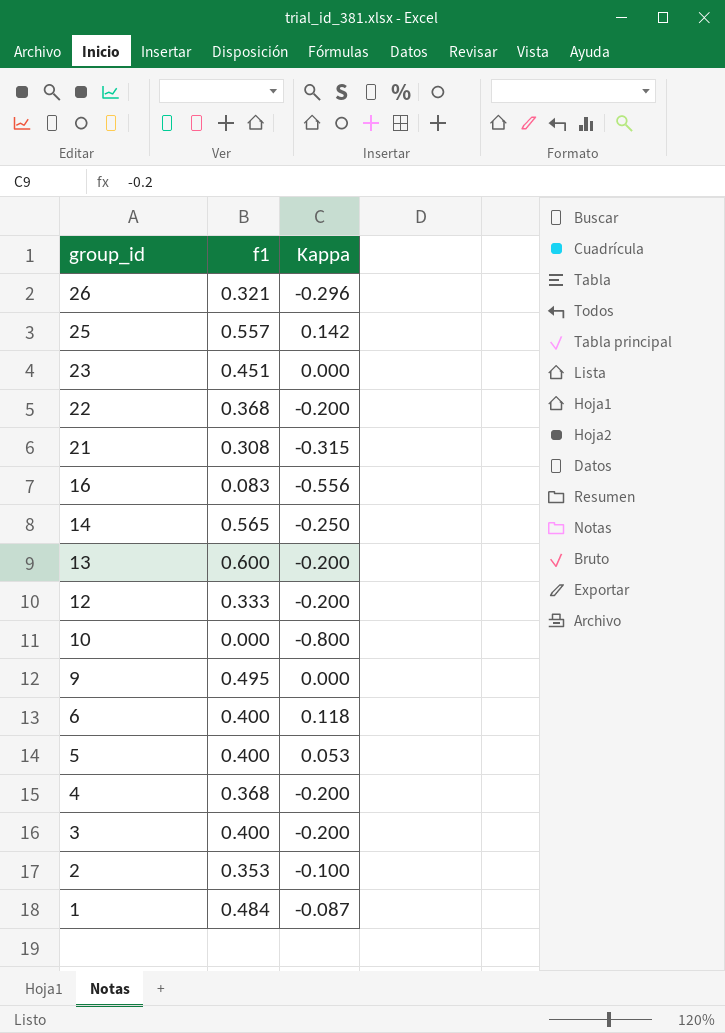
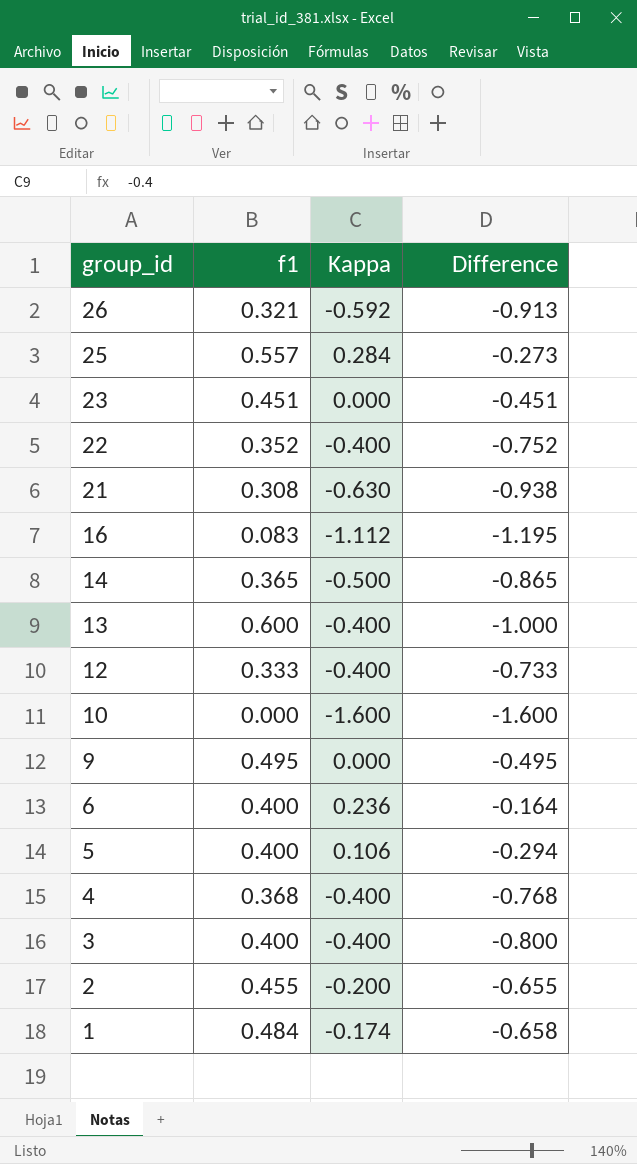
column Difference | formula: none -> [Kappa] - [f1]
26 | Kappa: -0.296 -> -0.592
25 | Kappa: 0.142 -> 0.284
22 | f1: 0.368 -> 0.352
22 | Kappa: -0.200 -> -0.400
21 | Kappa: -0.315 -> -0.630
16 | Kappa: -0.556 -> -1.112
14 | f1: 0.565 -> 0.365
14 | Kappa: -0.250 -> -0.500
13 | Kappa: -0.200 -> -0.400
12 | Kappa: -0.200 -> -0.400
10 | Kappa: -0.800 -> -1.600
6 | Kappa: 0.118 -> 0.236
5 | Kappa: 0.053 -> 0.106
4 | Kappa: -0.200 -> -0.400
3 | Kappa: -0.200 -> -0.400
2 | f1: 0.353 -> 0.455
2 | Kappa: -0.100 -> -0.200
1 | Kappa: -0.087 -> -0.174

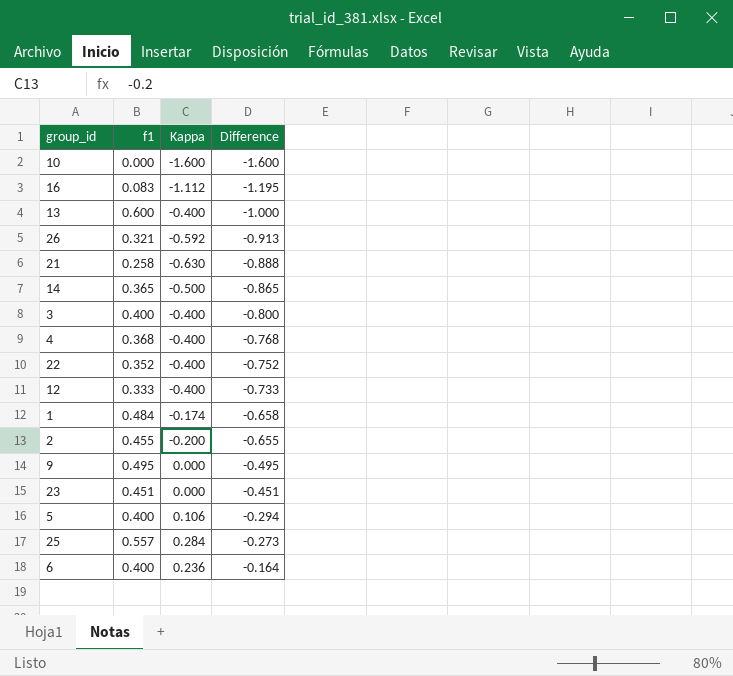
row order: group_id descending -> Difference ascending
21 | f1: 0.308 -> 0.258
21 | Difference: -0.938 -> -0.888

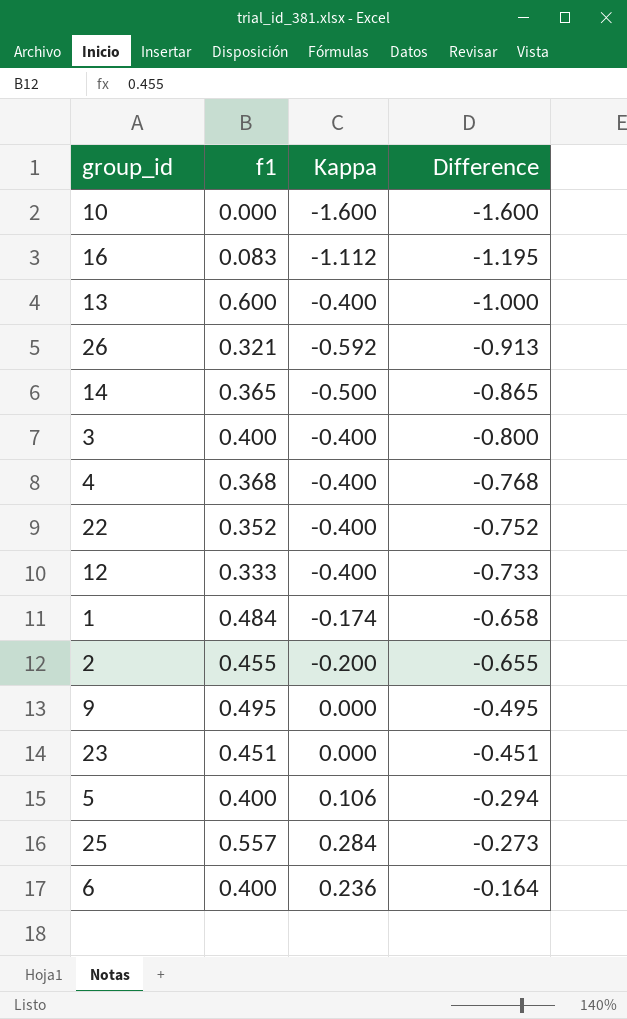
row 21: 0.258 | -0.630 | -0.888 -> none

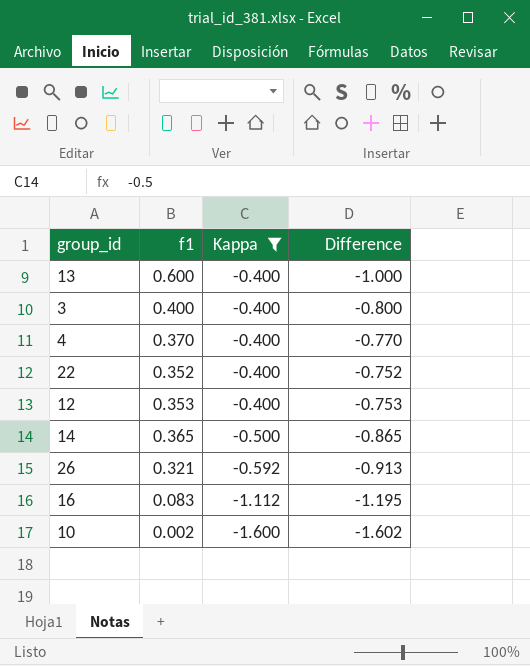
filter: none -> Kappa <= -0.400
row order: Difference ascending -> Kappa descending
4 | f1: 0.368 -> 0.370
4 | Difference: -0.768 -> -0.770
12 | f1: 0.333 -> 0.353
12 | Difference: -0.733 -> -0.753
10 | f1: 0.000 -> 0.002
10 | Difference: -1.600 -> -1.602

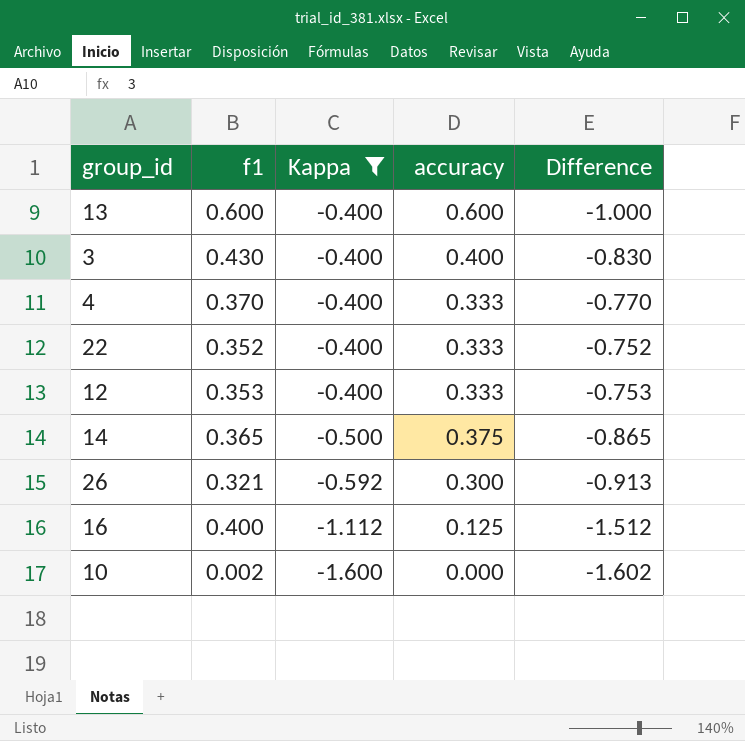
column accuracy | position: none -> 4
3 | f1: 0.400 -> 0.430
3 | Difference: -0.800 -> -0.830
16 | f1: 0.083 -> 0.400
16 | Difference: -1.195 -> -1.512

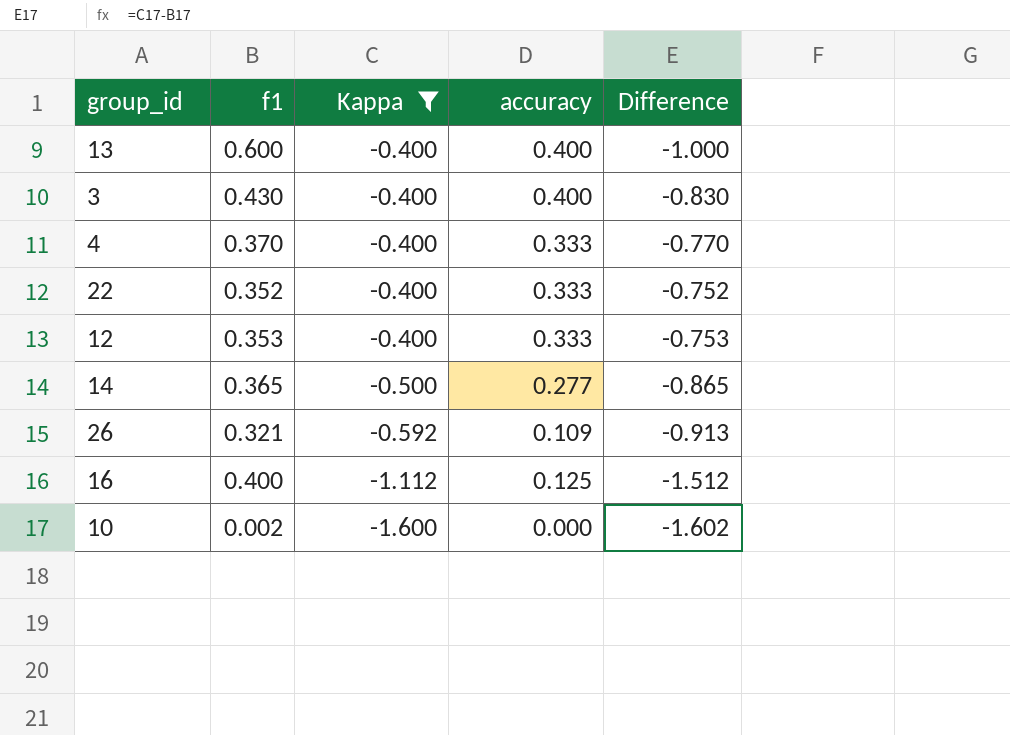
13 | accuracy: 0.600 -> 0.400
14 | accuracy: 0.375 -> 0.277
26 | accuracy: 0.300 -> 0.109

